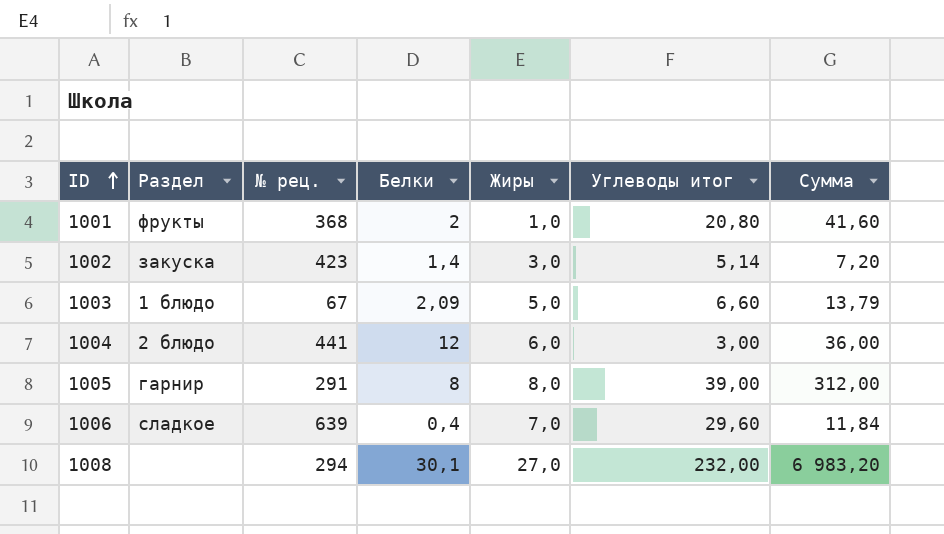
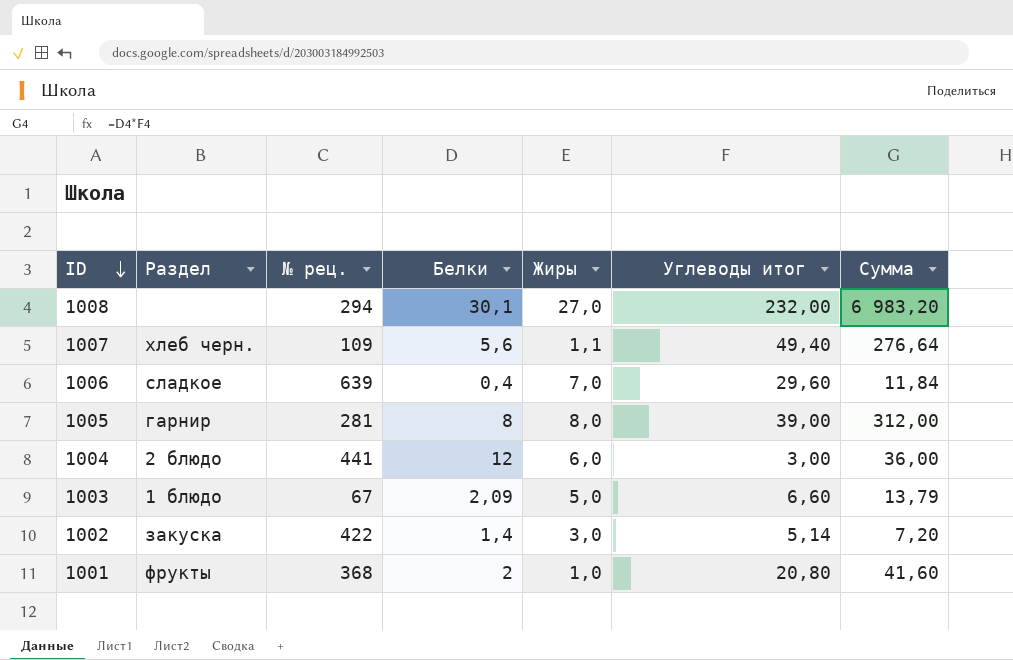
row order: ID ascending -> ID descending
row 1007: none -> хлеб черн. | 109 | 5,6 | 1,1 | 49,40 | 276,64
1005 | № рец.: 291 -> 281
1002 | № рец.: 423 -> 422

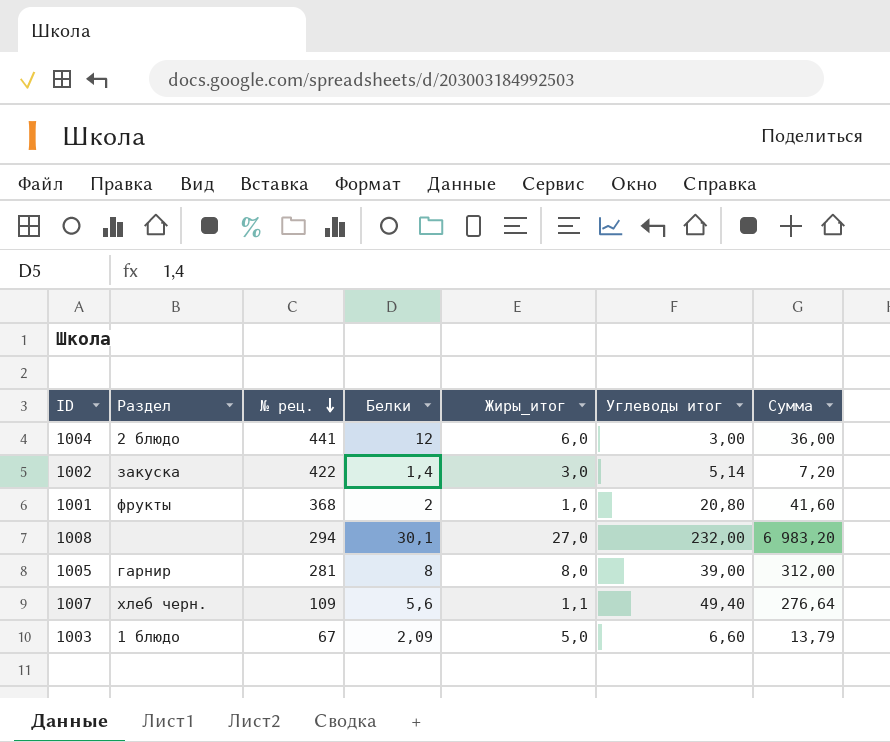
row order: ID descending -> № рец. descending
column name: Жиры -> Жиры_итог
row 1006: сладкое | 639 | 0,4 | 7,0 | 29,60 | 11,84 -> none

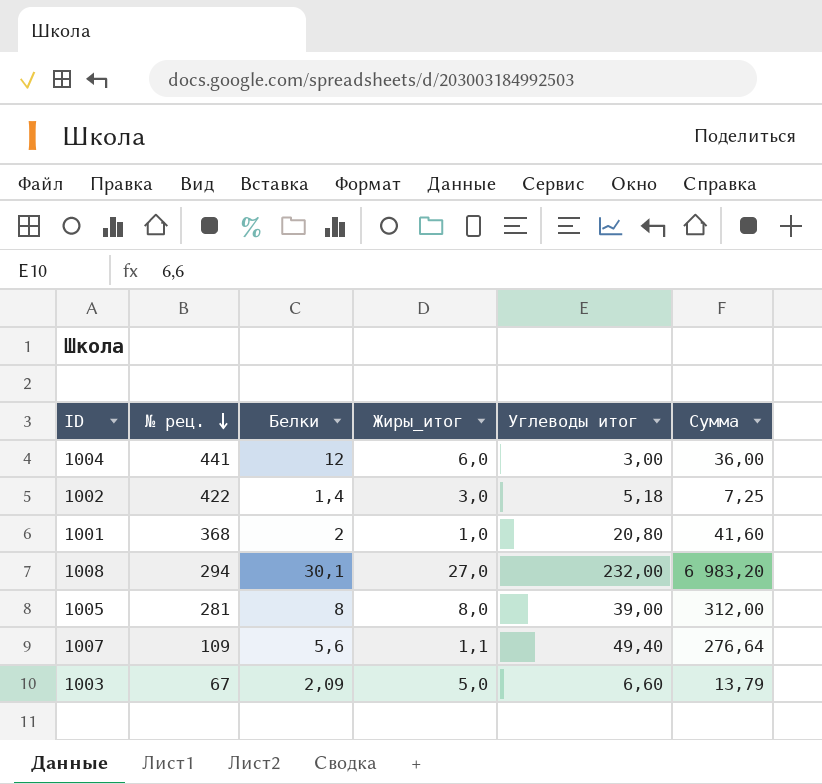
column Раздел | position: 2 -> none
1002 | Углеводы итог: 5,14 -> 5,18
1002 | Сумма: 7,20 -> 7,25

